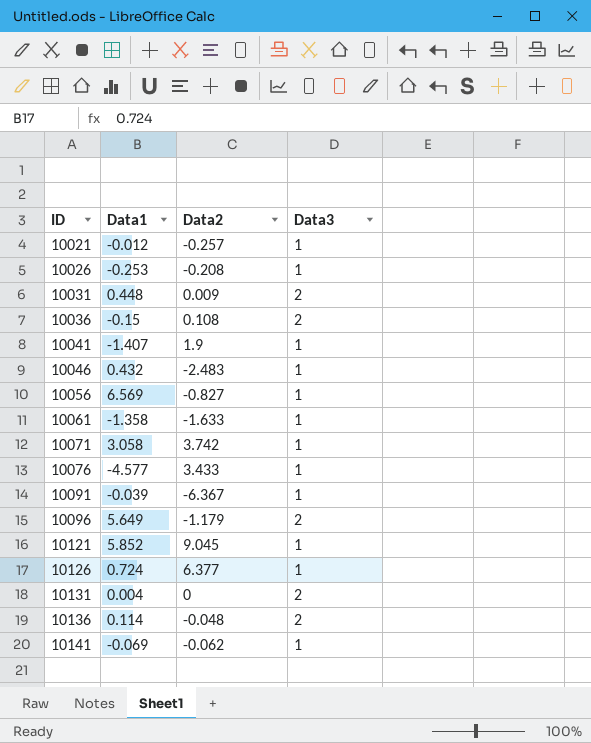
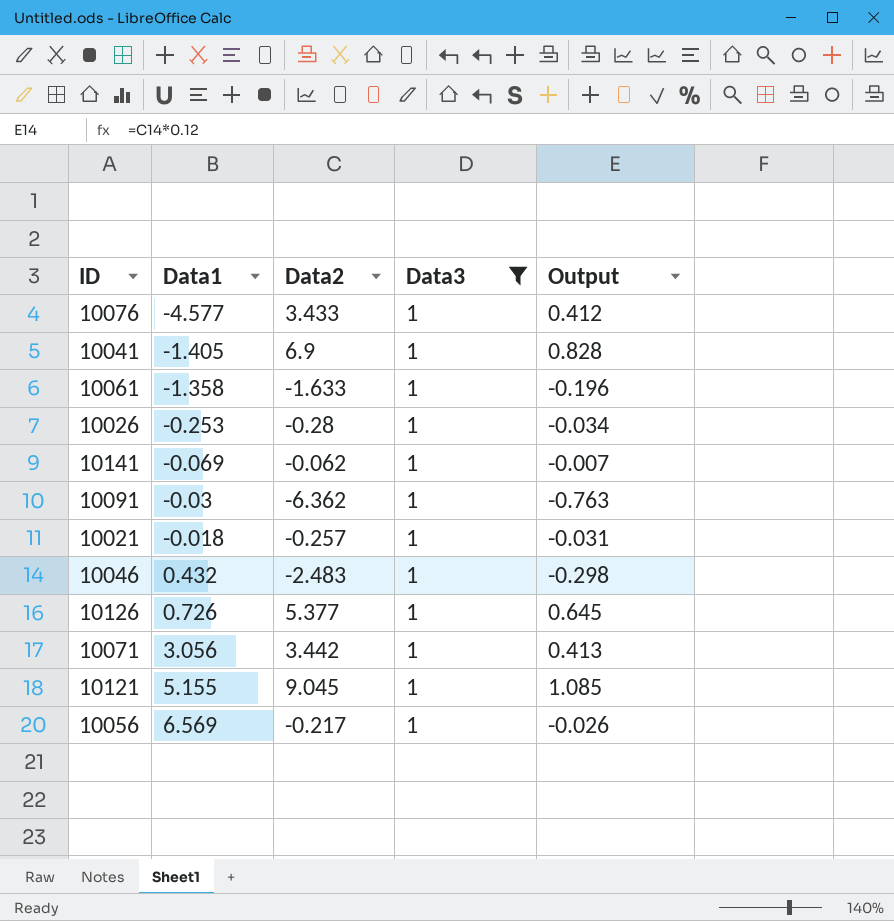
filter: none -> Data3 = 1
row order: ID ascending -> Data1 ascending
column Output | formula: none -> [Data2] * 0.12
10041 | Data1: -1.407 -> -1.405
10041 | Data2: 1.9 -> 6.9
10026 | Data2: -0.208 -> -0.28
10091 | Data1: -0.039 -> -0.03
10091 | Data2: -6.367 -> -6.362
10021 | Data1: -0.012 -> -0.018
10126 | Data1: 0.724 -> 0.726
10126 | Data2: 6.377 -> 5.377
10071 | Data1: 3.058 -> 3.056
10071 | Data2: 3.742 -> 3.442
10121 | Data1: 5.852 -> 5.155
10056 | Data2: -0.827 -> -0.217

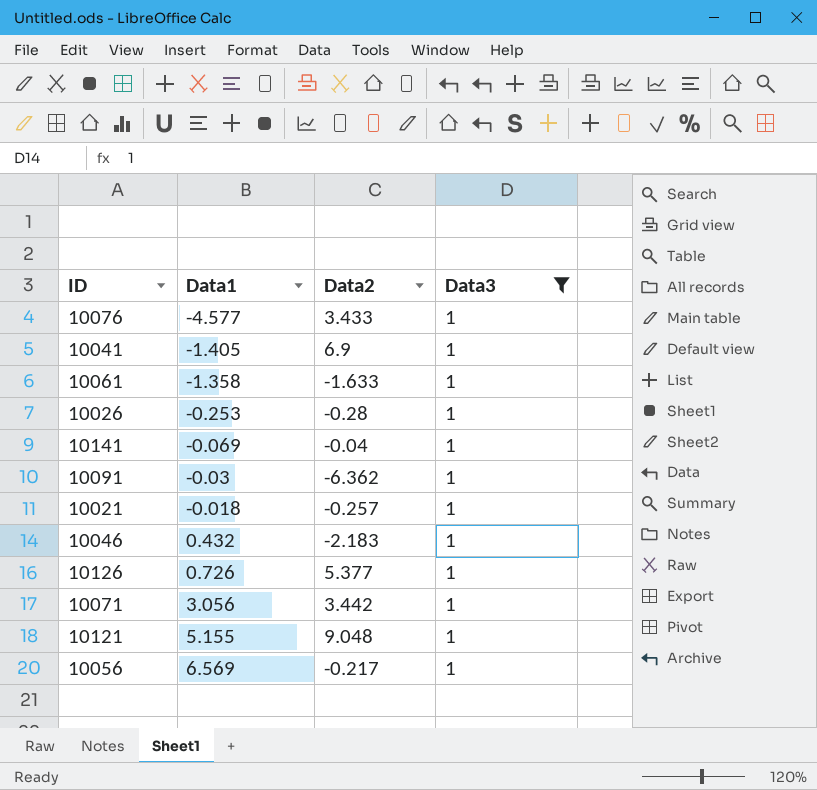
column Output | formula: [Data2] * 0.12 -> none
10141 | Data2: -0.062 -> -0.04
10046 | Data2: -2.483 -> -2.183
10121 | Data2: 9.045 -> 9.048

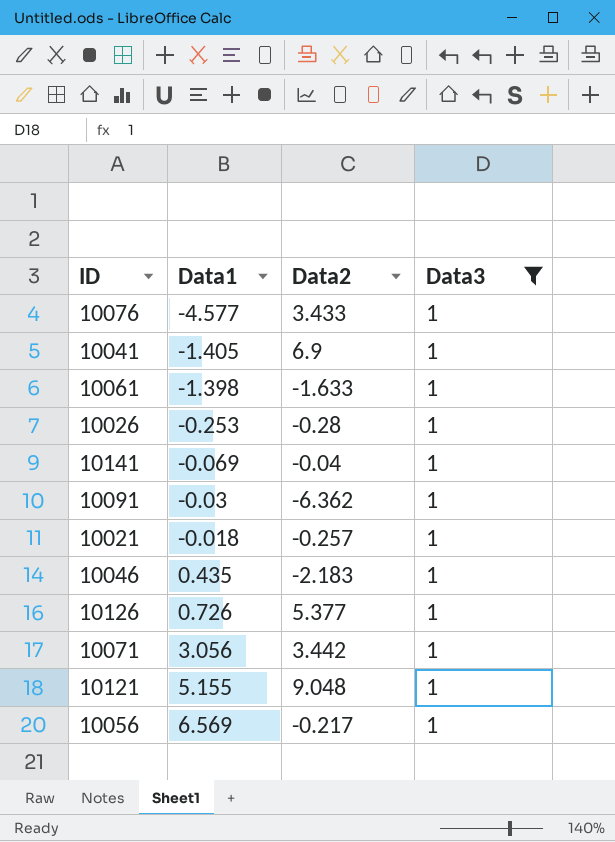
10061 | Data1: -1.358 -> -1.398
10046 | Data1: 0.432 -> 0.435

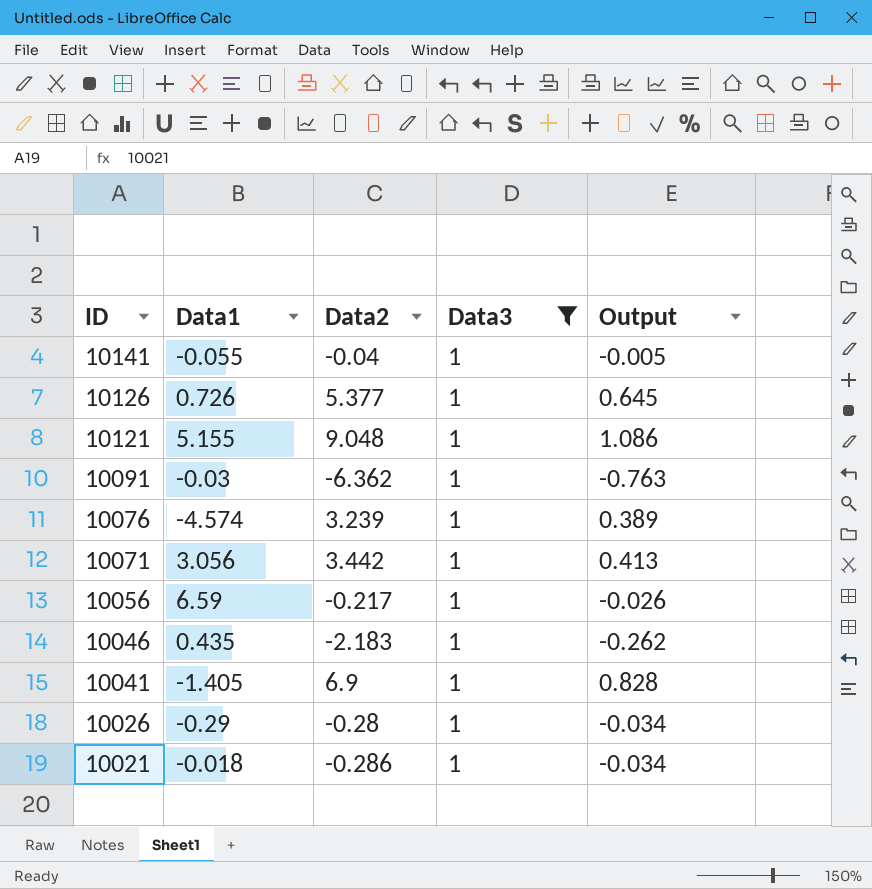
row order: Data1 ascending -> ID descending
column Output | formula: none -> [Data2] * 0.12
row 10061: -1.398 | -1.633 | 1 -> none
10141 | Data1: -0.069 -> -0.055
10076 | Data1: -4.577 -> -4.574
10076 | Data2: 3.433 -> 3.239
10056 | Data1: 6.569 -> 6.59
10026 | Data1: -0.253 -> -0.29
10021 | Data2: -0.257 -> -0.286

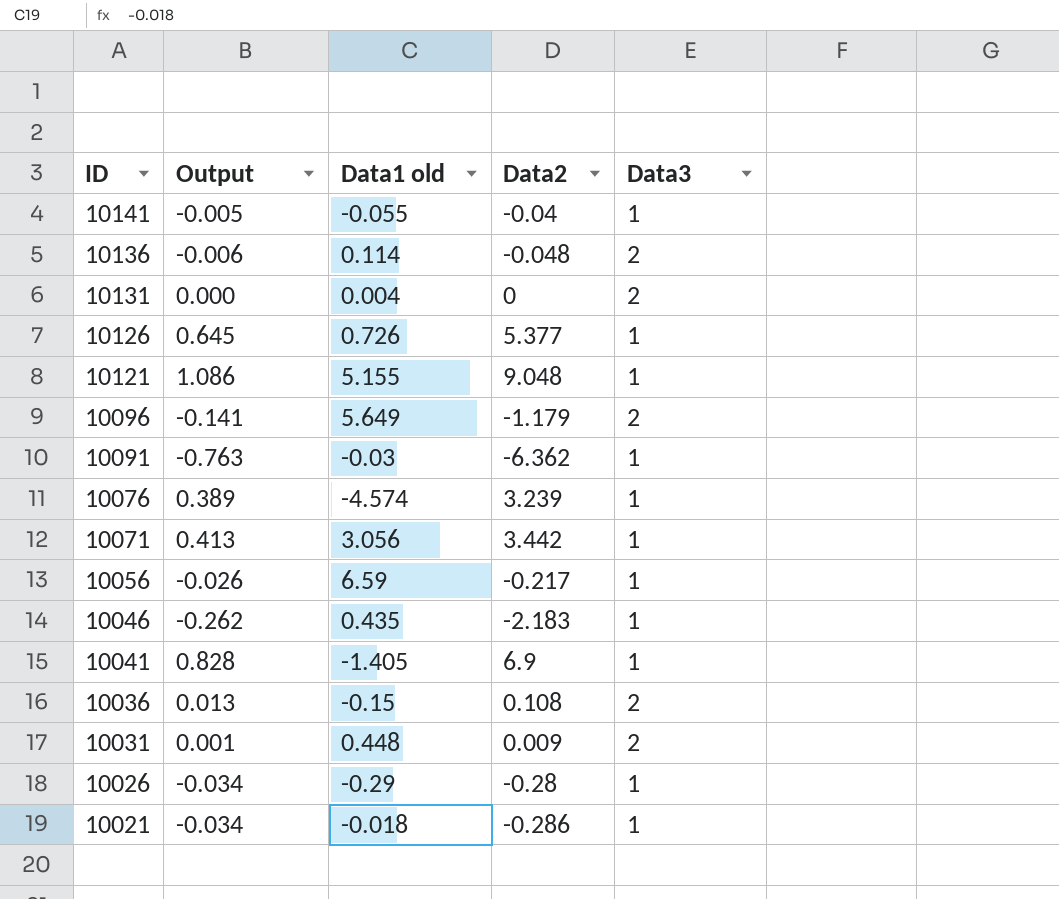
filter: Data3 = 1 -> none
column Output | position: 5 -> 2
column name: Data1 -> Data1 old

